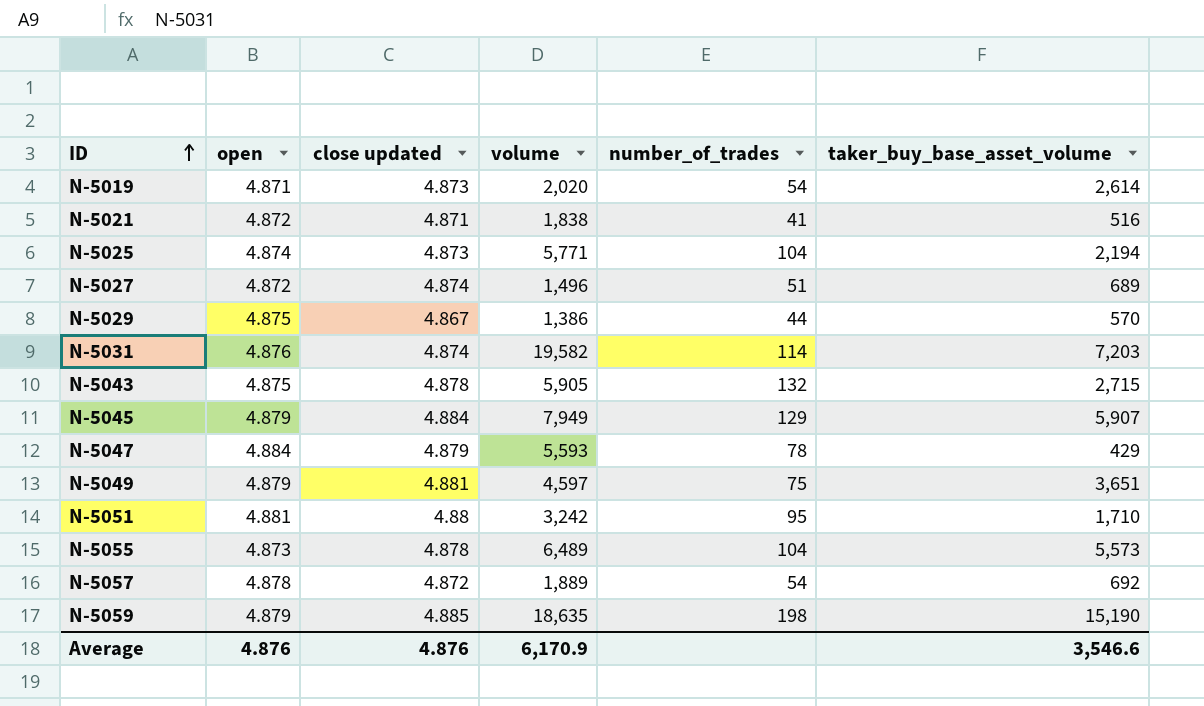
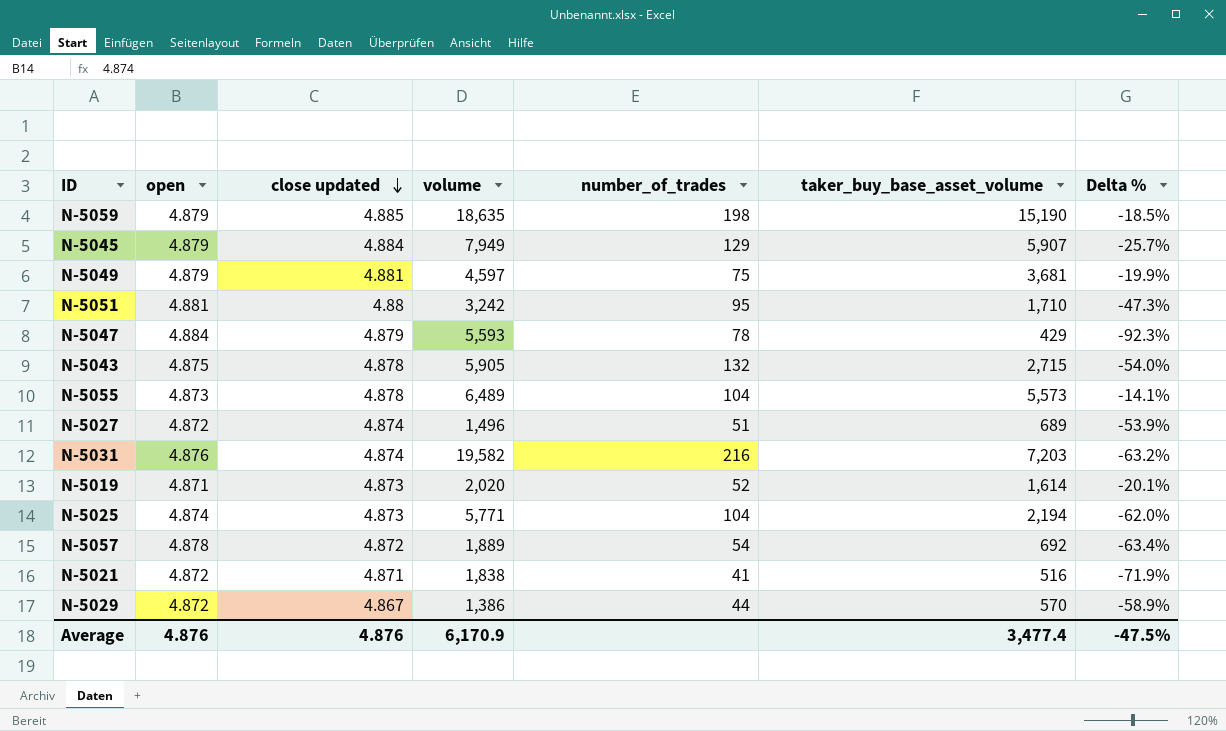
row order: ID ascending -> close updated descending
column Delta % | formula: none -> ([taker_buy_base_asset_volume] - [volume]) / [volume]
N-5049 | taker_buy_base_asset_volume: 3,651 -> 3,681
N-5031 | number_of_trades: 114 -> 216
N-5019 | number_of_trades: 54 -> 52
N-5019 | taker_buy_base_asset_volume: 2,614 -> 1,614
N-5029 | open: 4.875 -> 4.872
Average | taker_buy_base_asset_volume: 3,546.6 -> 3,477.4

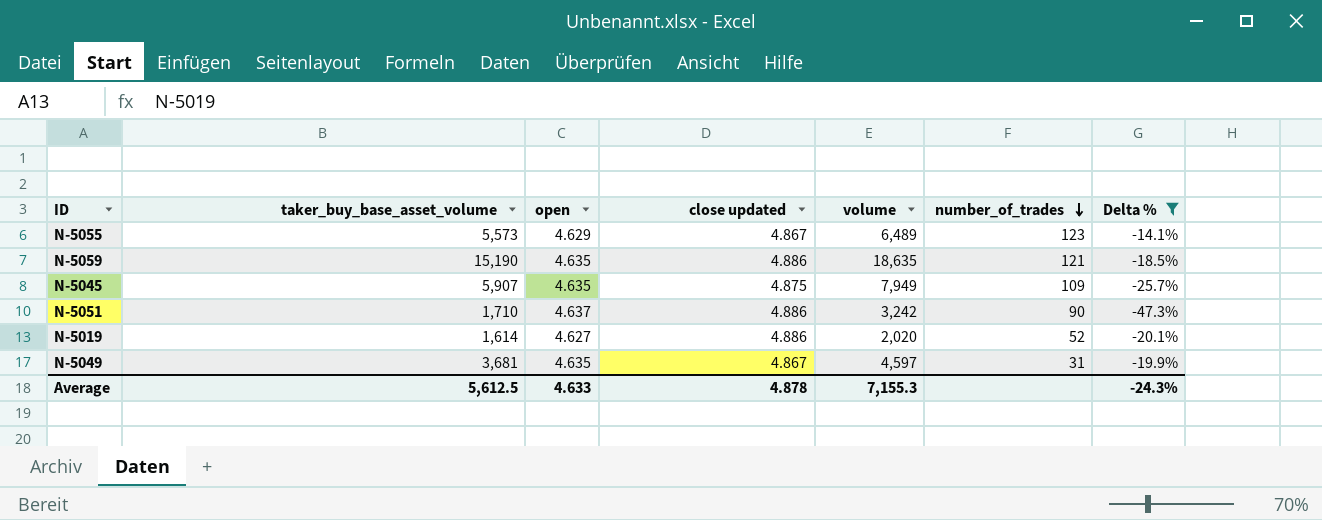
filter: none -> Delta % >= -47.3%
row order: close updated descending -> number_of_trades descending
column taker_buy_base_asset_volume | position: 6 -> 2
N-5055 | open: 4.873 -> 4.629
N-5055 | close updated: 4.878 -> 4.867
N-5055 | number_of_trades: 104 -> 123
N-5059 | open: 4.879 -> 4.635
N-5059 | close updated: 4.885 -> 4.886
N-5059 | number_of_trades: 198 -> 121
N-5045 | open: 4.879 -> 4.635
N-5045 | close updated: 4.884 -> 4.875
N-5045 | number_of_trades: 129 -> 109
N-5051 | open: 4.881 -> 4.637
N-5051 | close updated: 4.88 -> 4.886
N-5051 | number_of_trades: 95 -> 90
N-5019 | open: 4.871 -> 4.627
N-5019 | close updated: 4.873 -> 4.886
N-5049 | open: 4.879 -> 4.635
N-5049 | close updated: 4.881 -> 4.867
N-5049 | number_of_trades: 75 -> 31
Average | taker_buy_base_asset_volume: 3,477.4 -> 5,612.5
Average | open: 4.876 -> 4.633
Average | close updated: 4.876 -> 4.878
Average | volume: 6,170.9 -> 7,155.3
Average | Delta %: -47.5% -> -24.3%

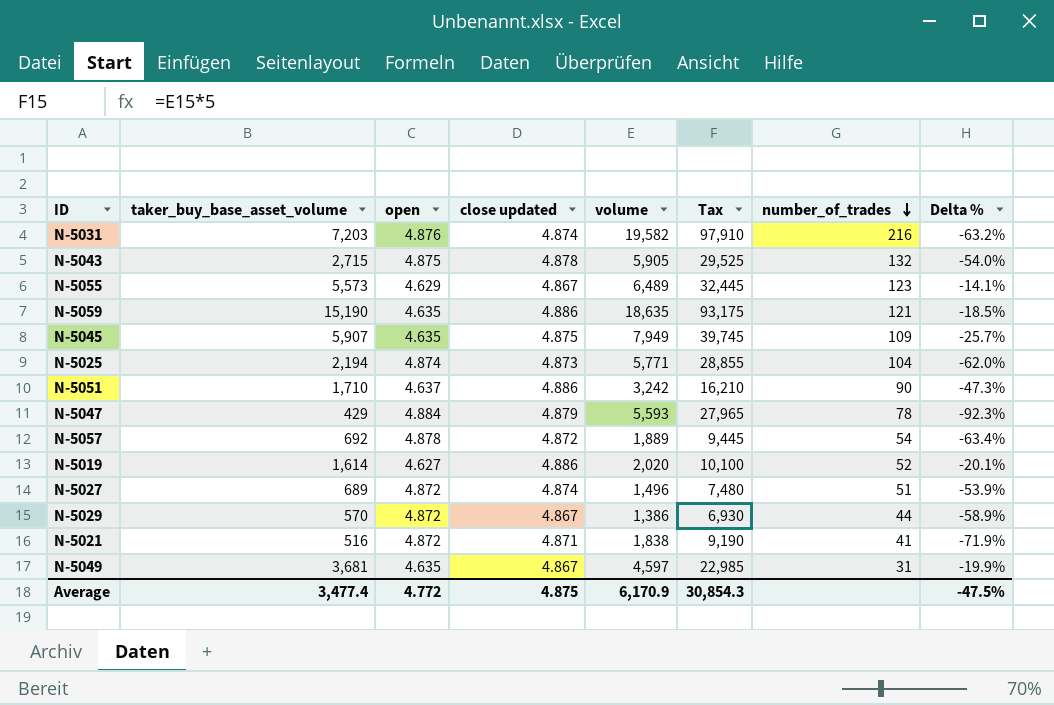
filter: Delta % >= -47.3% -> none
column Tax | formula: none -> [volume] * 5
Average | taker_buy_base_asset_volume: 5,612.5 -> 3,477.4
Average | open: 4.633 -> 4.772
Average | close updated: 4.878 -> 4.875
Average | volume: 7,155.3 -> 6,170.9
Average | Delta %: -24.3% -> -47.5%

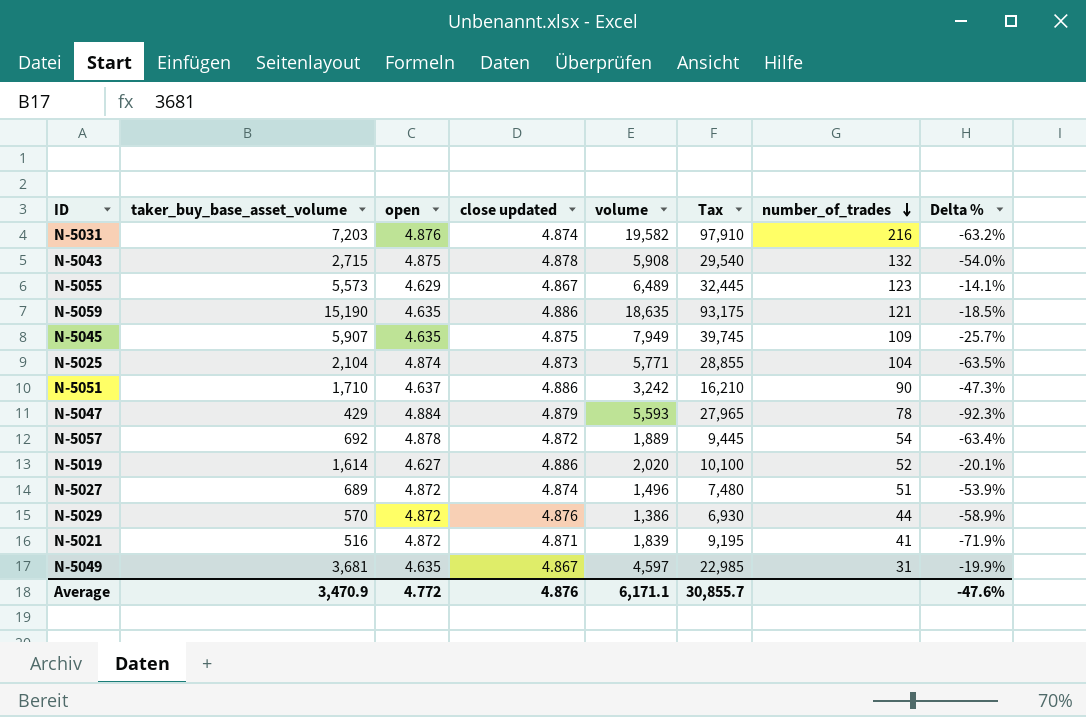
N-5043 | volume: 5,905 -> 5,908
N-5043 | Tax: 29,525 -> 29,540
N-5025 | taker_buy_base_asset_volume: 2,194 -> 2,104
N-5025 | Delta %: -62.0% -> -63.5%
N-5029 | close updated: 4.867 -> 4.876
N-5021 | volume: 1,838 -> 1,839
N-5021 | Tax: 9,190 -> 9,195
Average | taker_buy_base_asset_volume: 3,477.4 -> 3,470.9
Average | close updated: 4.875 -> 4.876
Average | volume: 6,170.9 -> 6,171.1
Average | Tax: 30,854.3 -> 30,855.7
Average | Delta %: -47.5% -> -47.6%

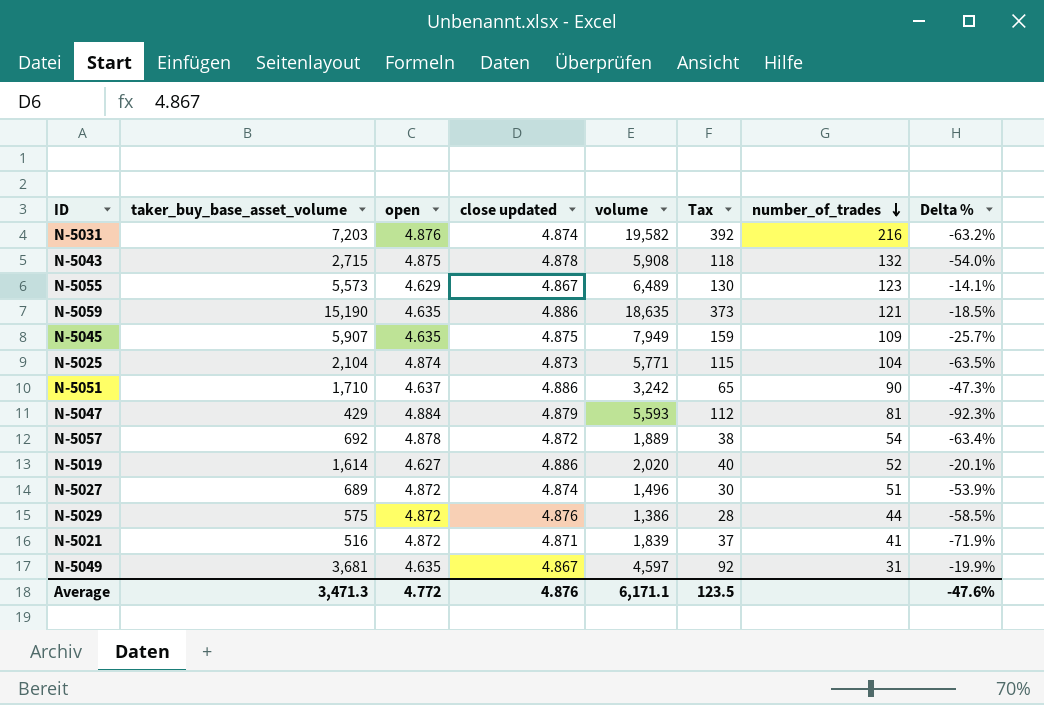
column Tax | formula: [volume] * 5 -> [volume] * 0.02
N-5047 | number_of_trades: 78 -> 81
N-5029 | taker_buy_base_asset_volume: 570 -> 575
N-5029 | Delta %: -58.9% -> -58.5%
Average | taker_buy_base_asset_volume: 3,470.9 -> 3,471.3
Average | Tax: 30,855.7 -> 123.5

